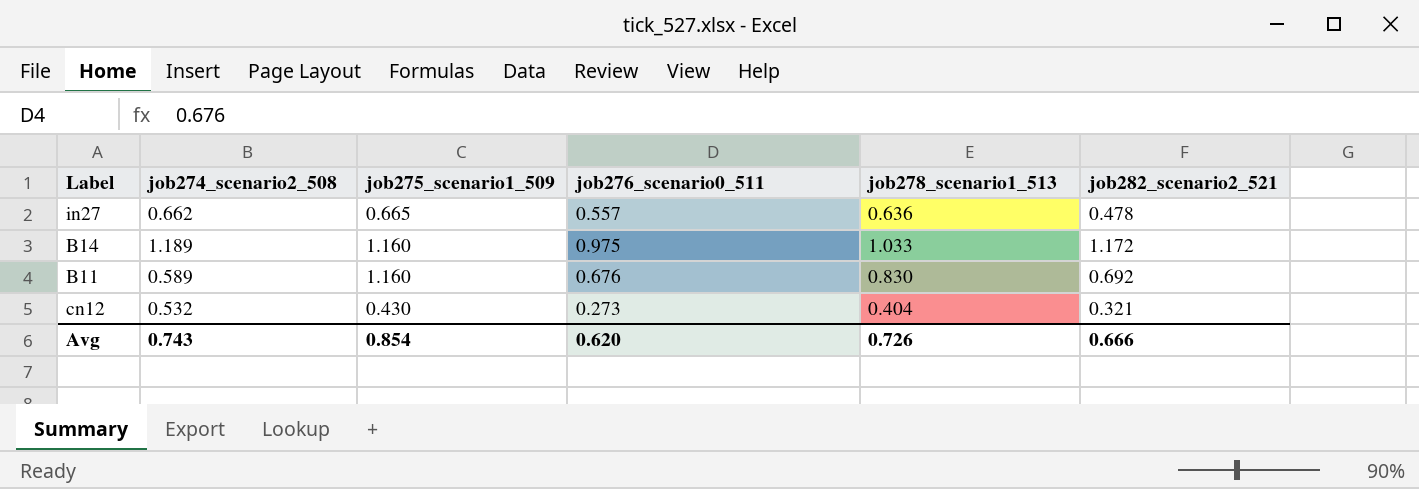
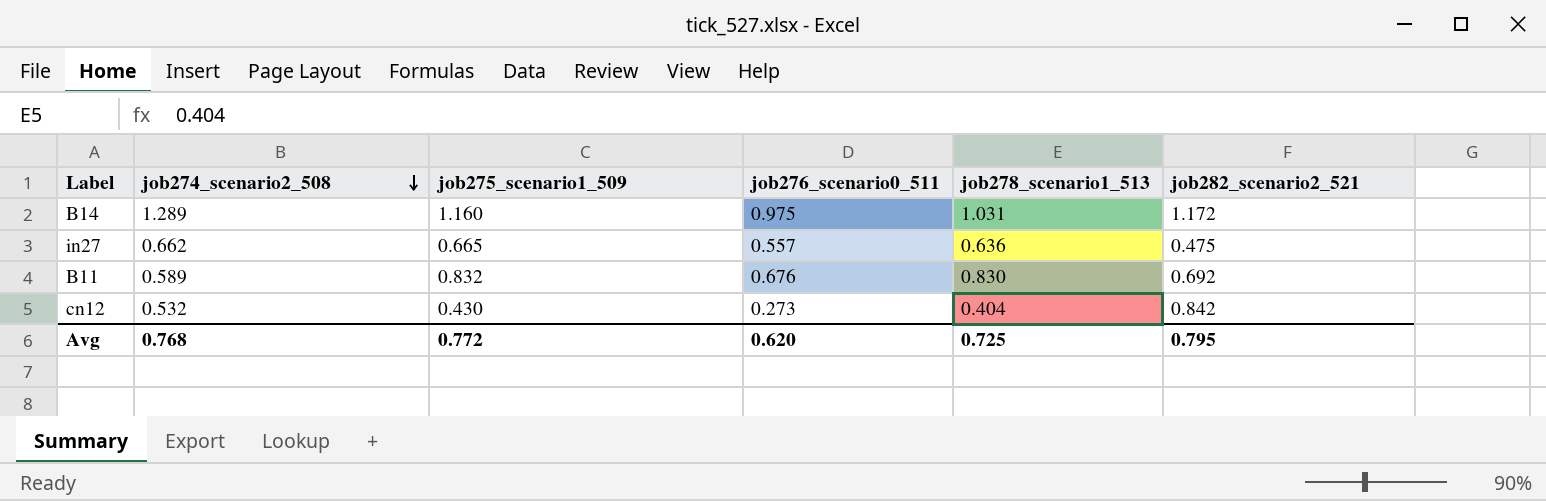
row order: none -> job274_scenario2_508 descending
B14 | job274_scenario2_508: 1.189 -> 1.289
B14 | job278_scenario1_513: 1.033 -> 1.031
in27 | job282_scenario2_521: 0.478 -> 0.475
B11 | job275_scenario1_509: 1.160 -> 0.832
cn12 | job282_scenario2_521: 0.321 -> 0.842
Avg | job274_scenario2_508: 0.743 -> 0.768
Avg | job275_scenario1_509: 0.854 -> 0.772
Avg | job278_scenario1_513: 0.726 -> 0.725
Avg | job282_scenario2_521: 0.666 -> 0.795

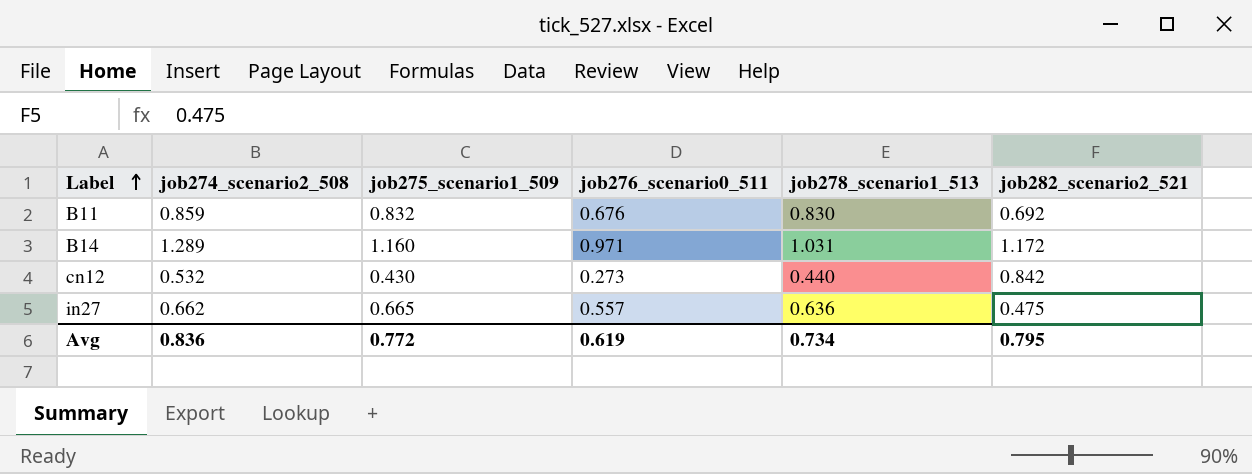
row order: job274_scenario2_508 descending -> Label ascending
B11 | job274_scenario2_508: 0.589 -> 0.859
B14 | job276_scenario0_511: 0.975 -> 0.971
cn12 | job278_scenario1_513: 0.404 -> 0.440
Avg | job274_scenario2_508: 0.768 -> 0.836
Avg | job276_scenario0_511: 0.620 -> 0.619
Avg | job278_scenario1_513: 0.725 -> 0.734

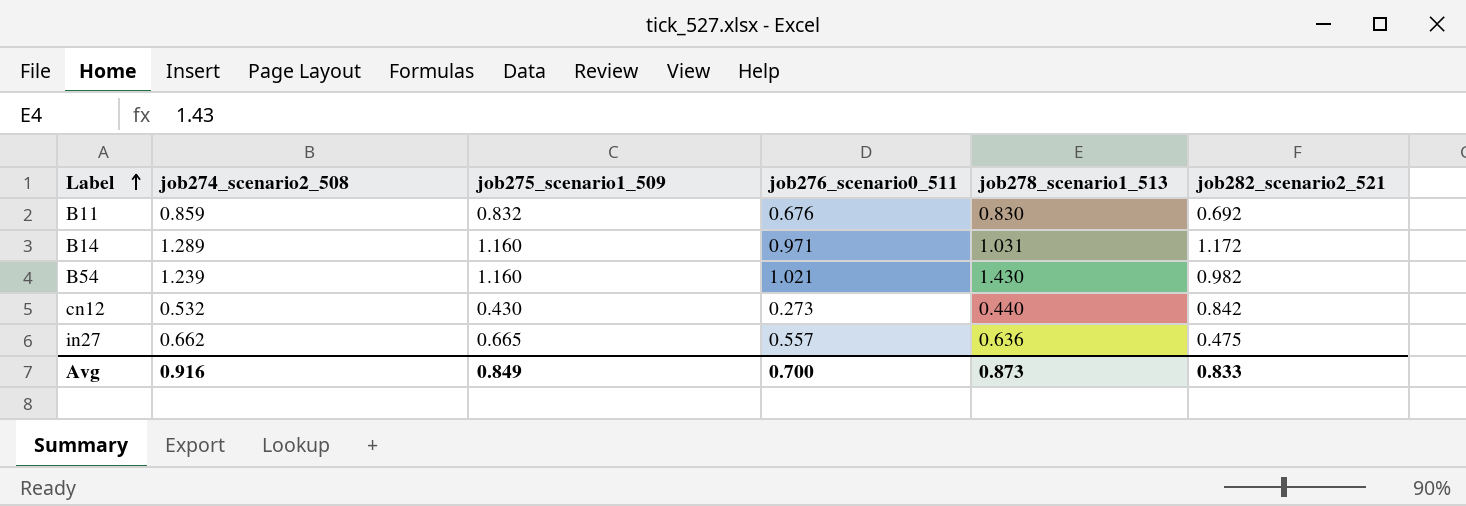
row B54: none -> 1.239 | 1.160 | 1.021 | 1.430 | 0.982
Avg | job274_scenario2_508: 0.836 -> 0.916
Avg | job275_scenario1_509: 0.772 -> 0.849
Avg | job276_scenario0_511: 0.619 -> 0.700
Avg | job278_scenario1_513: 0.734 -> 0.873
Avg | job282_scenario2_521: 0.795 -> 0.833

